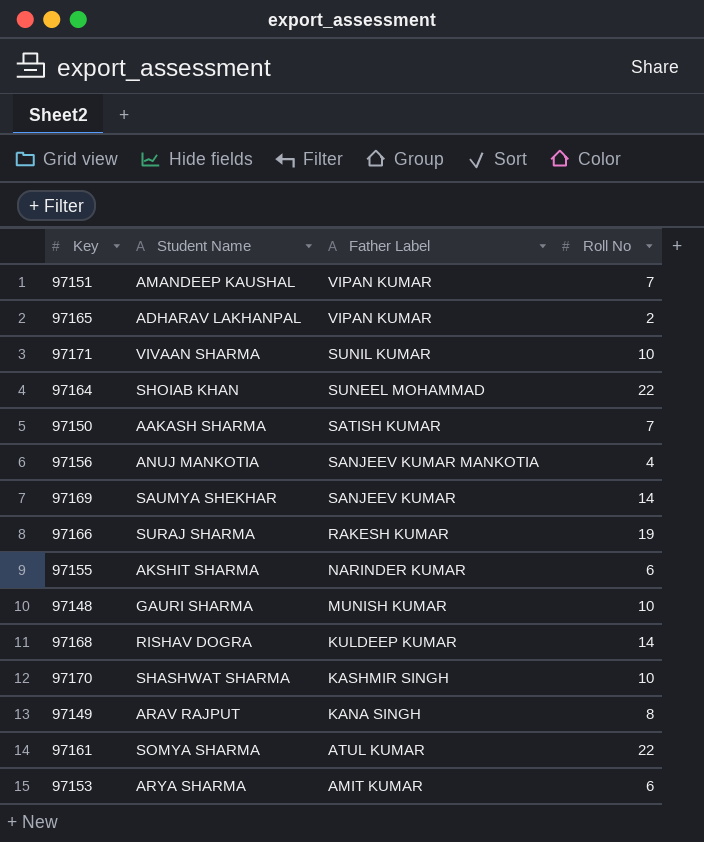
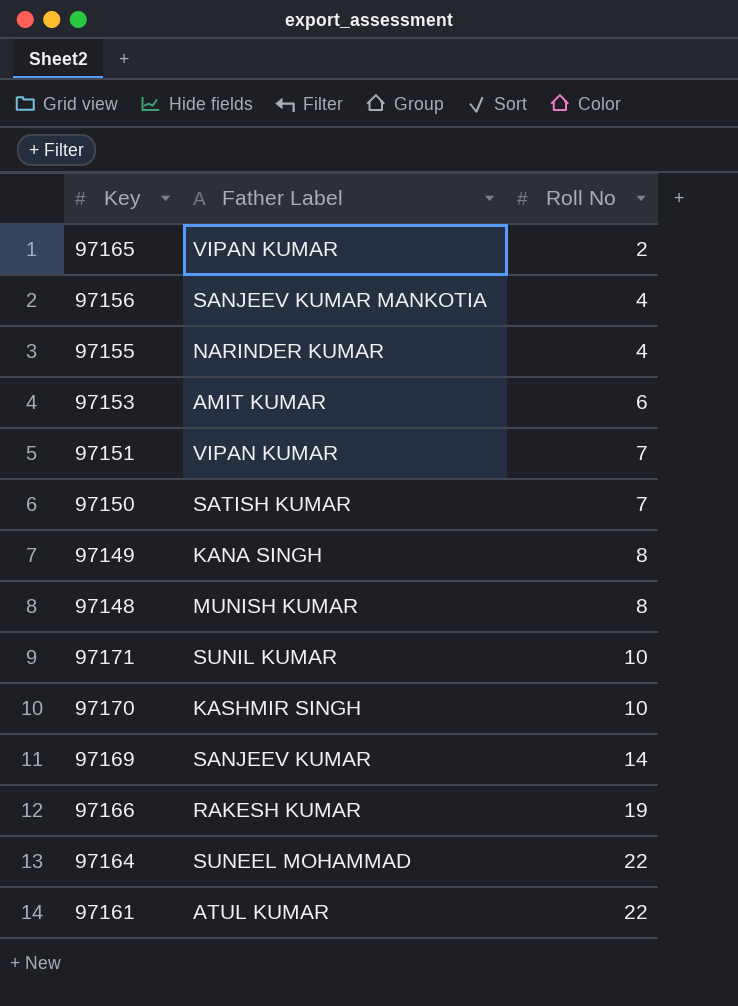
row order: Father Label descending -> Roll No ascending
column Student Name | position: 2 -> none
row 97168: RISHAV DOGRA | KULDEEP KUMAR | 14 -> none
97155 | Roll No: 6 -> 4
97148 | Roll No: 10 -> 8

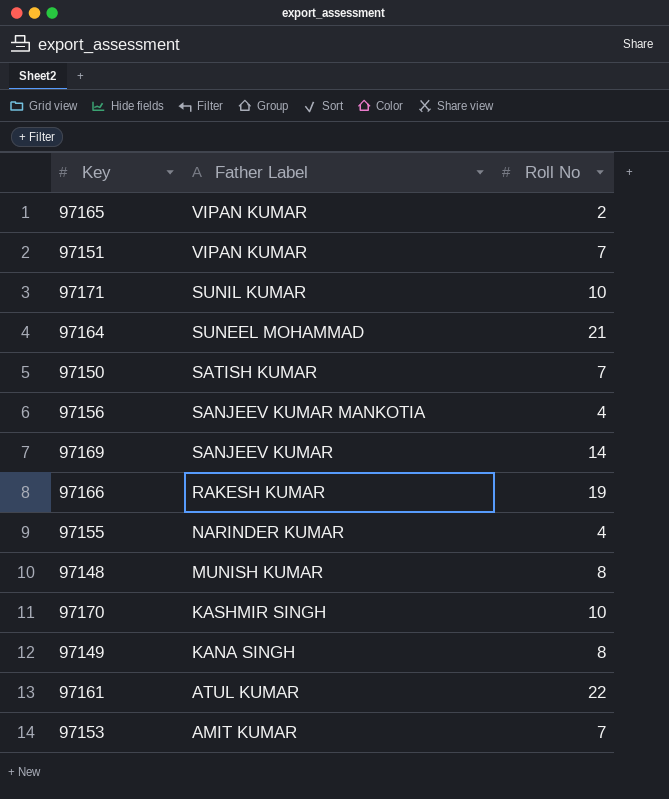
row order: Roll No ascending -> Father Label descending
97164 | Roll No: 22 -> 21
97153 | Roll No: 6 -> 7

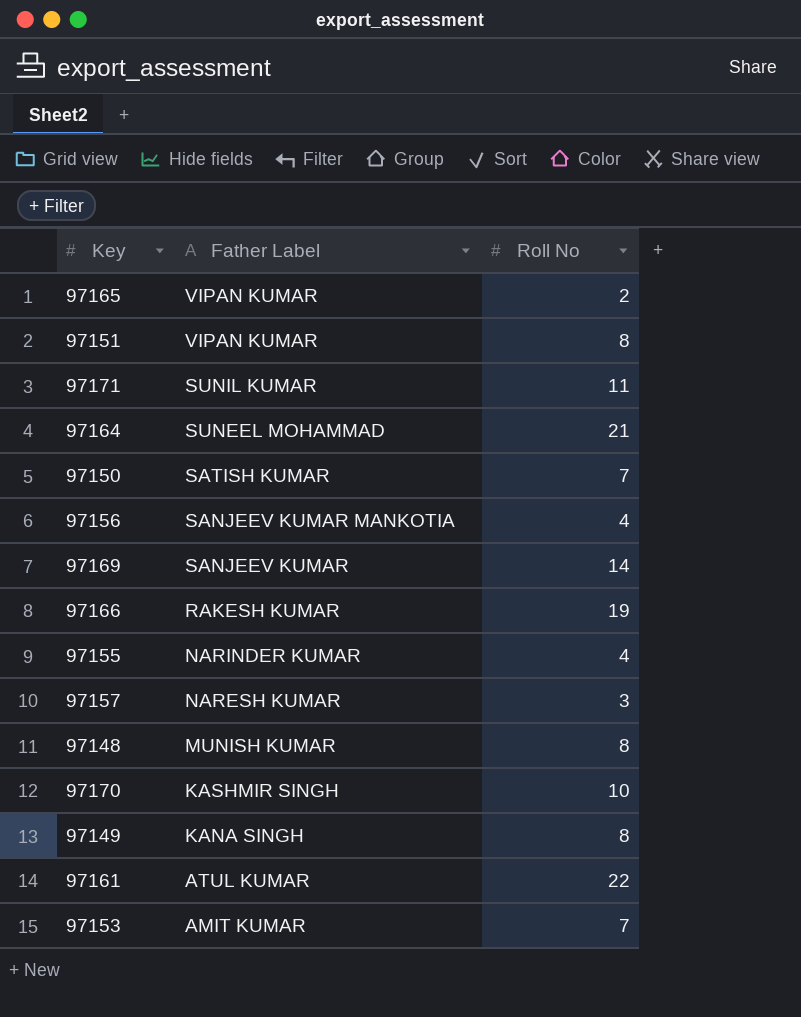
97151 | Roll No: 7 -> 8
97171 | Roll No: 10 -> 11
row 97157: none -> NARESH KUMAR | 3

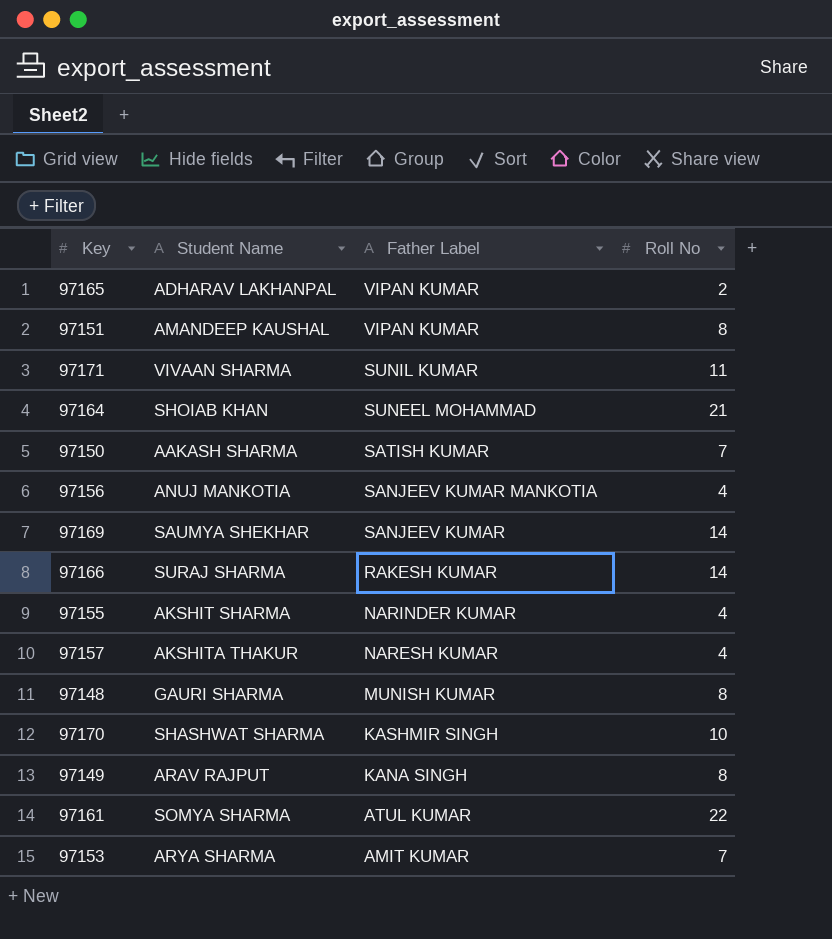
column Student Name | position: none -> 2
97166 | Roll No: 19 -> 14
97157 | Roll No: 3 -> 4

